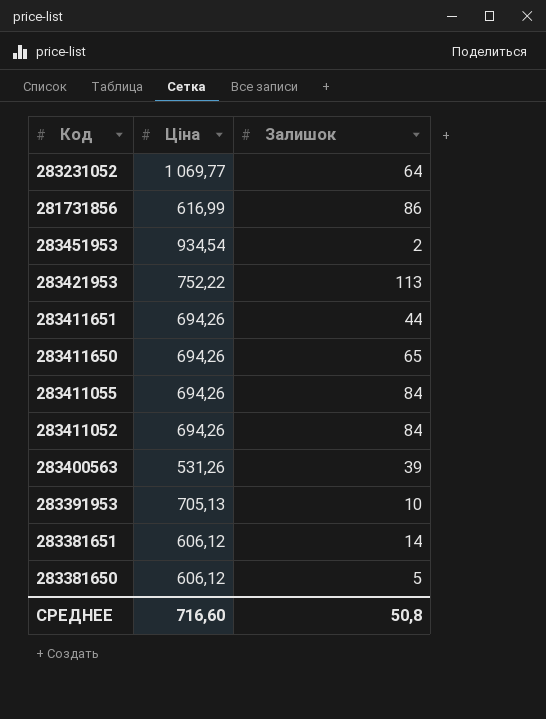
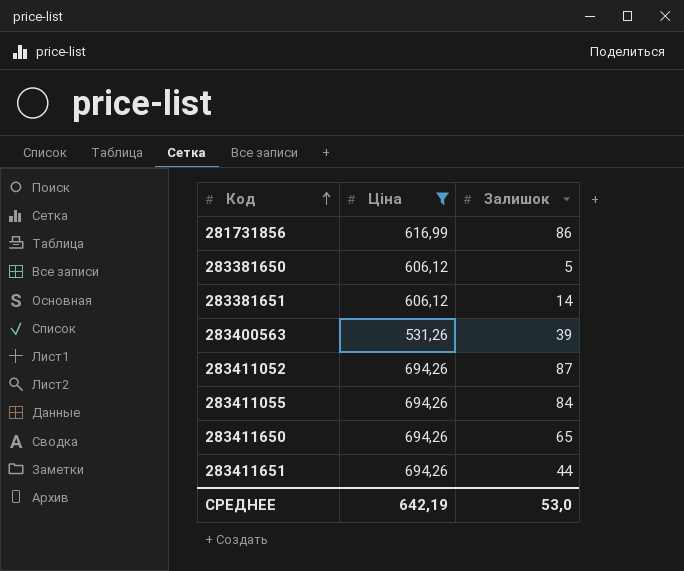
filter: none -> Ціна <= 694,26
row order: none -> Код ascending
283411052 | Залишок: 84 -> 87
СРЕДНЕЕ | Ціна: 716,60 -> 642,19
СРЕДНЕЕ | Залишок: 50,8 -> 53,0

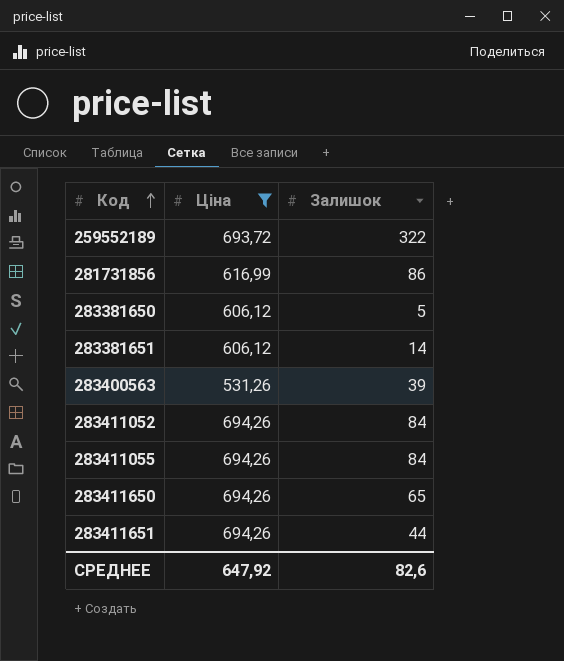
row 259552189: none -> 693,72 | 322
283411052 | Залишок: 87 -> 84
СРЕДНЕЕ | Ціна: 642,19 -> 647,92
СРЕДНЕЕ | Залишок: 53,0 -> 82,6

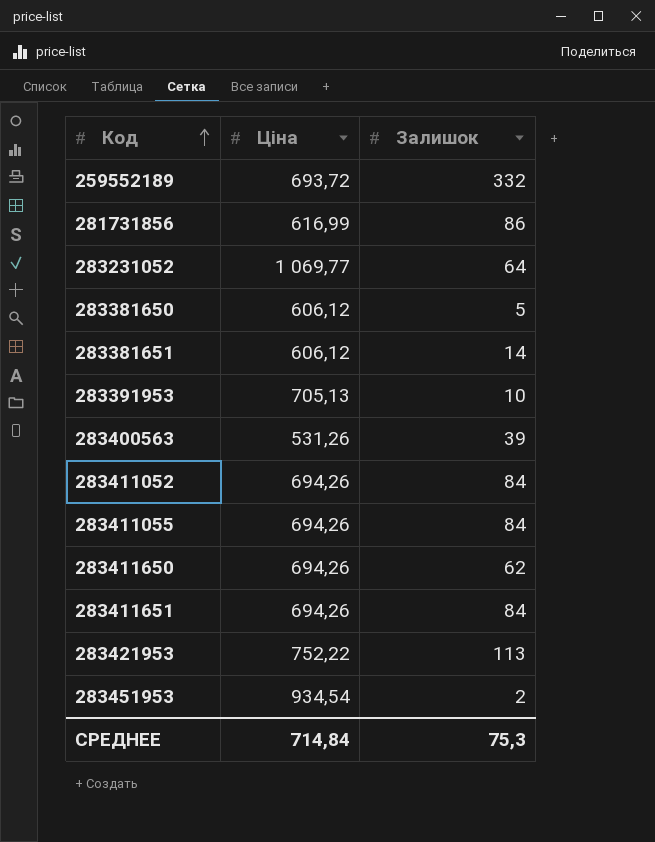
filter: Ціна <= 694,26 -> none
259552189 | Залишок: 322 -> 332
283411650 | Залишок: 65 -> 62
283411651 | Залишок: 44 -> 84
СРЕДНЕЕ | Ціна: 647,92 -> 714,84
СРЕДНЕЕ | Залишок: 82,6 -> 75,3

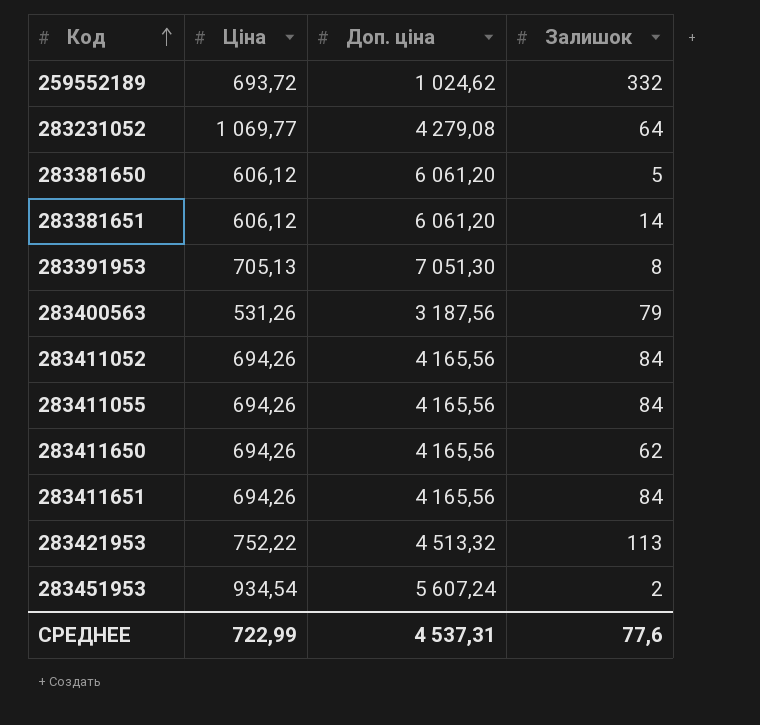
column Доп. ціна | position: none -> 3
row 281731856: 616,99 | 86 -> none
283391953 | Залишок: 10 -> 8
283400563 | Залишок: 39 -> 79
СРЕДНЕЕ | Ціна: 714,84 -> 722,99
СРЕДНЕЕ | Залишок: 75,3 -> 77,6

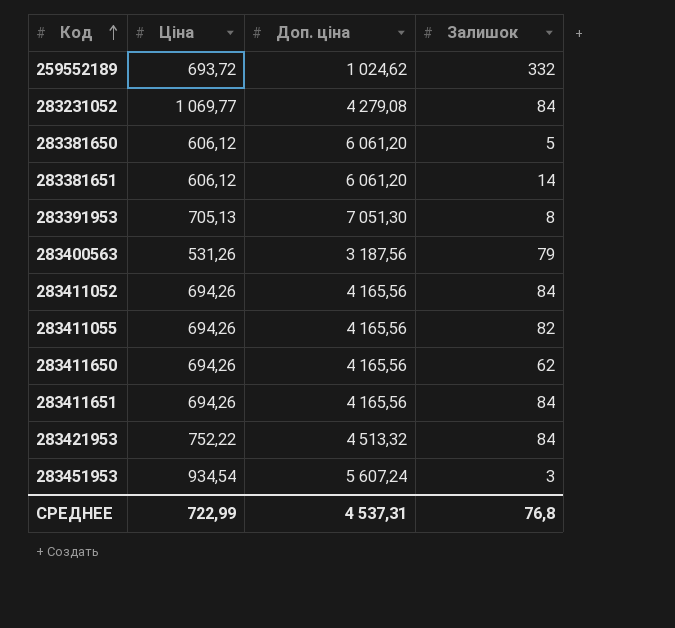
283231052 | Залишок: 64 -> 84
283411055 | Залишок: 84 -> 82
283421953 | Залишок: 113 -> 84
283451953 | Залишок: 2 -> 3
СРЕДНЕЕ | Залишок: 77,6 -> 76,8

